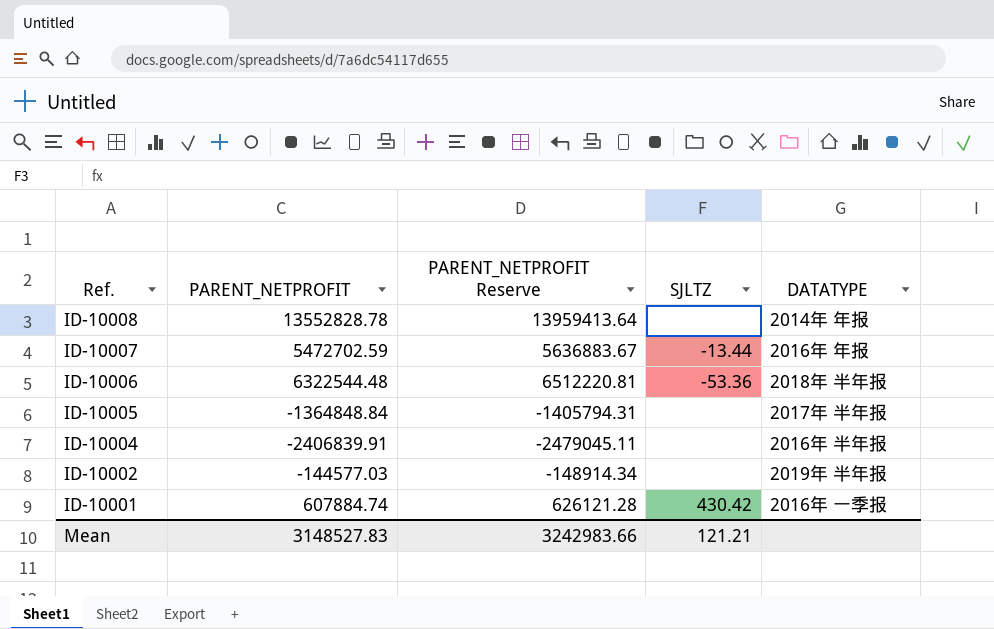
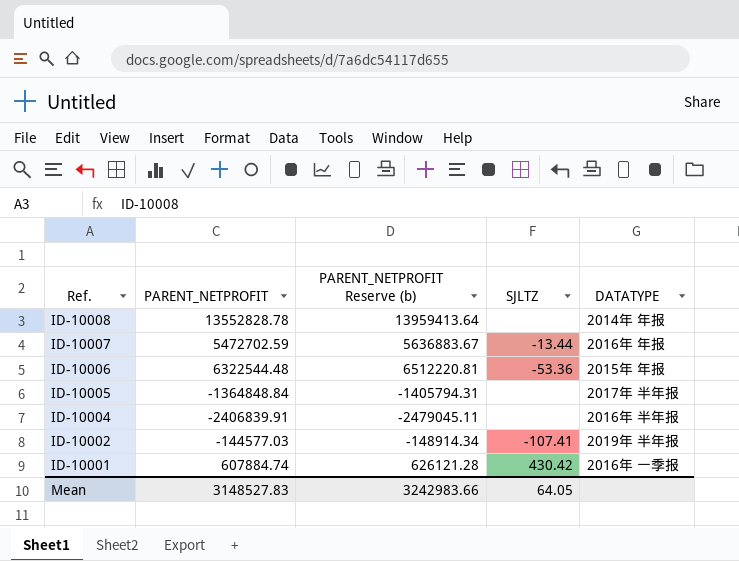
column name: PARENT_NETPROFIT Reserve -> PARENT_NETPROFIT Reserve (b)
ID-10006 | DATATYPE: 2018年 半年报 -> 2015年 年报
ID-10002 | SJLTZ: none -> -107.41
Mean | SJLTZ: 121.21 -> 64.05

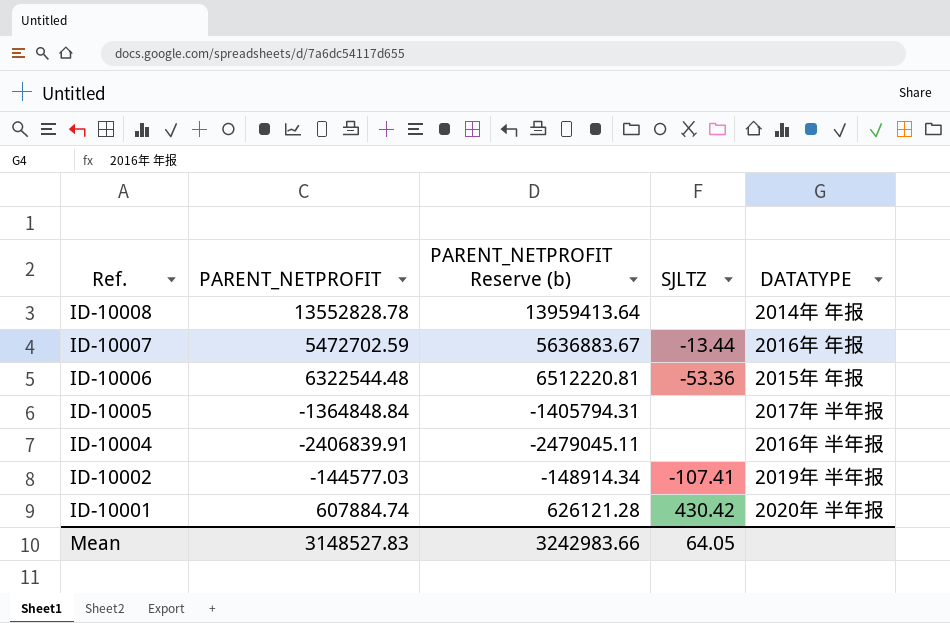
ID-10001 | DATATYPE: 2016年 一季报 -> 2020年 半年报

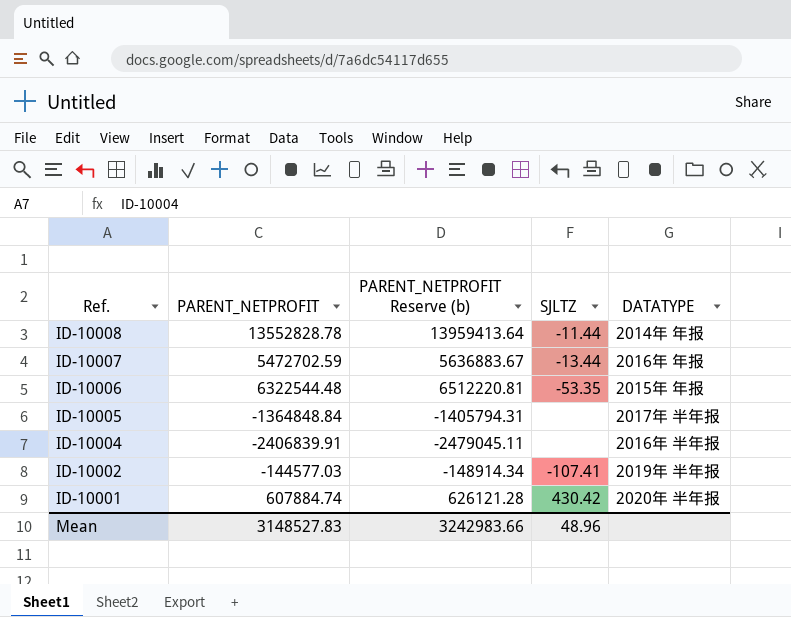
ID-10008 | SJLTZ: none -> -11.44
ID-10006 | SJLTZ: -53.36 -> -53.35
Mean | SJLTZ: 64.05 -> 48.96

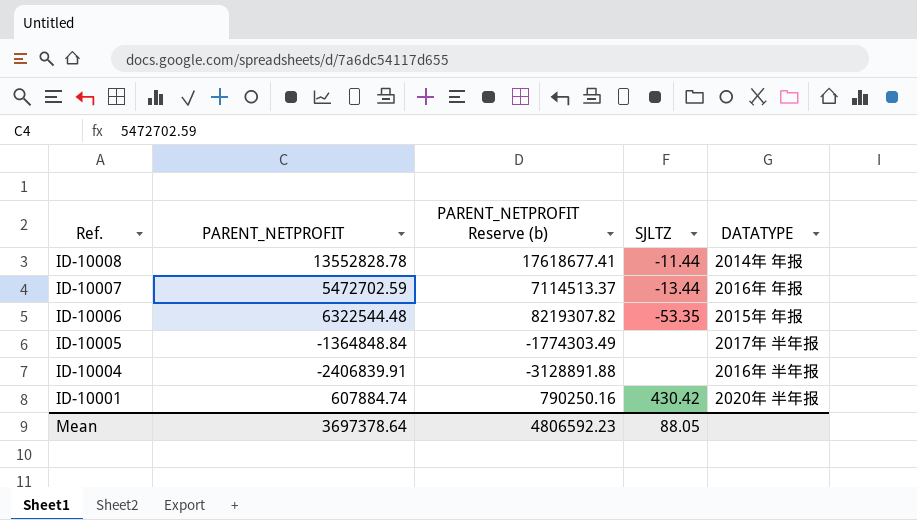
column PARENT_NETPROFIT Reserve (b) | formula: [PARENT_NETPROFIT] * 1.03 -> [PARENT_NETPROFIT] * 1.3
row ID-10002: -144577.03 | -148914.34 | -107.41 | 2019年 半年报 -> none
Mean | PARENT_NETPROFIT: 3148527.83 -> 3697378.64
Mean | PARENT_NETPROFIT Reserve (b): 3242983.66 -> 4806592.23
Mean | SJLTZ: 48.96 -> 88.05

